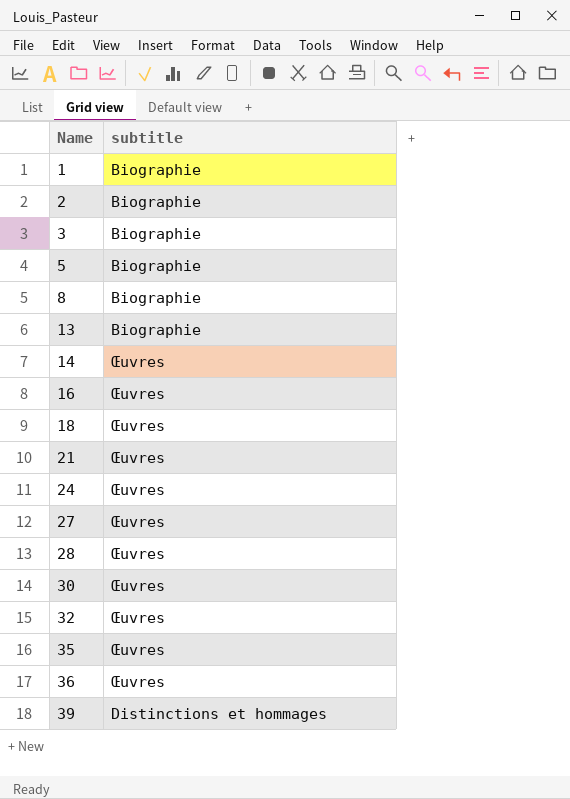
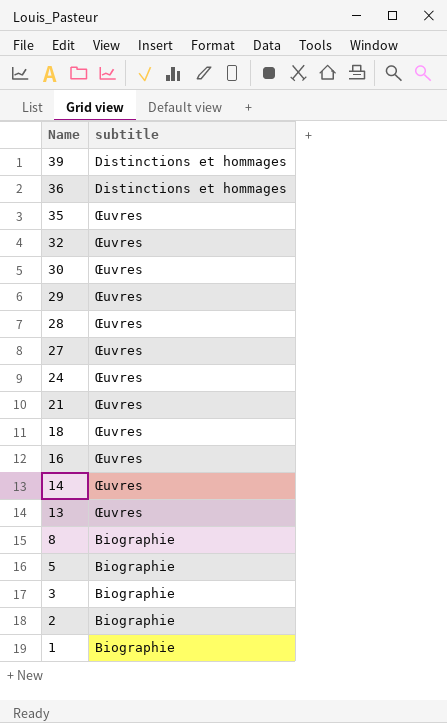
row order: Name ascending -> Name descending
36 | subtitle: Œuvres -> Distinctions et hommages
row 29: none -> Œuvres
13 | subtitle: Biographie -> Œuvres

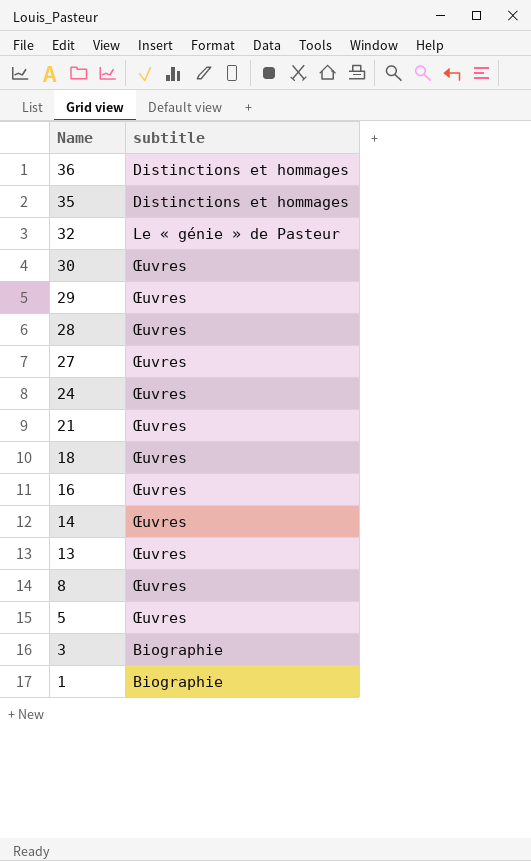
row 39: Distinctions et hommages -> none
row 2: Biographie -> none
35 | subtitle: Œuvres -> Distinctions et hommages
32 | subtitle: Œuvres -> Le « génie » de Pasteur
8 | subtitle: Biographie -> Œuvres
5 | subtitle: Biographie -> Œuvres

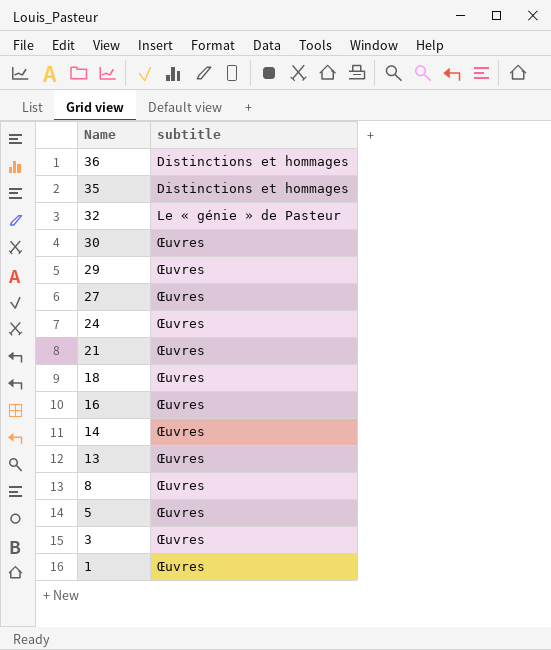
row 28: Œuvres -> none
3 | subtitle: Biographie -> Œuvres
1 | subtitle: Biographie -> Œuvres

